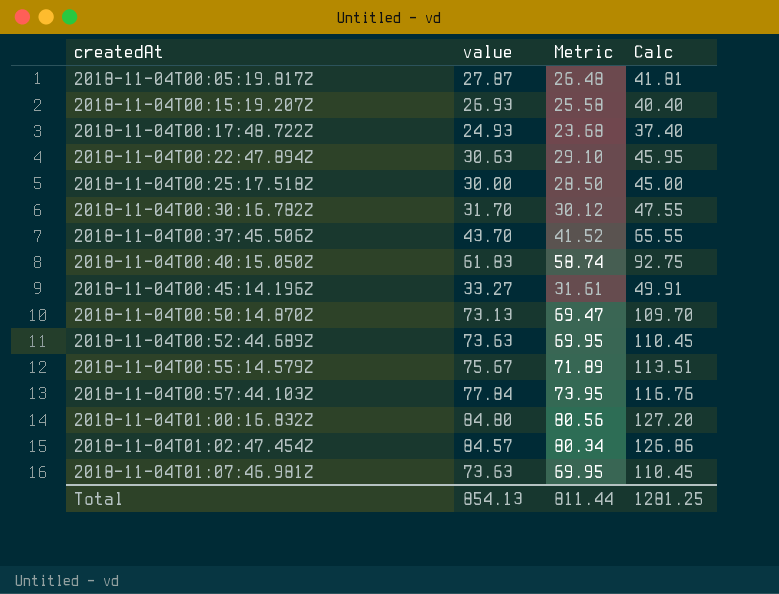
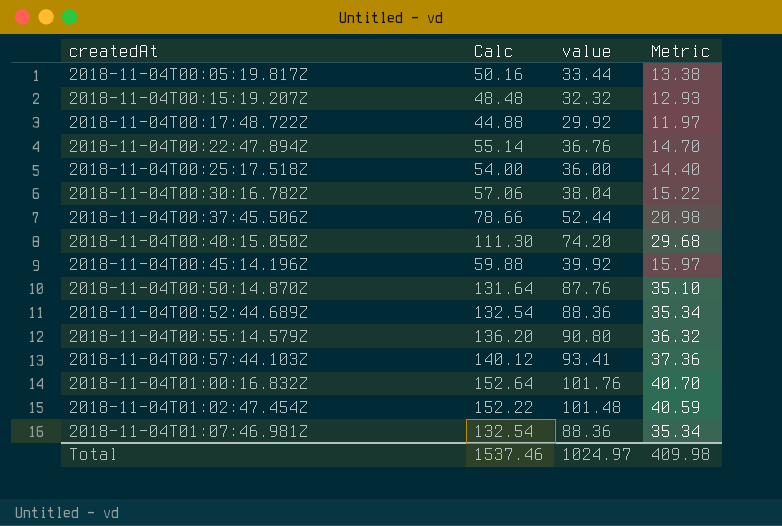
column Calc | position: 4 -> 2
column Metric | formula: [value] * 0.95 -> [value] * 0.4
2018-11-04T00:05:19.817Z | Calc: 41.81 -> 50.16
2018-11-04T00:05:19.817Z | value: 27.87 -> 33.44
2018-11-04T00:15:19.207Z | Calc: 40.40 -> 48.48
2018-11-04T00:15:19.207Z | value: 26.93 -> 32.32
2018-11-04T00:17:48.722Z | Calc: 37.40 -> 44.88
2018-11-04T00:17:48.722Z | value: 24.93 -> 29.92
2018-11-04T00:22:47.894Z | Calc: 45.95 -> 55.14
2018-11-04T00:22:47.894Z | value: 30.63 -> 36.76
2018-11-04T00:25:17.518Z | Calc: 45.00 -> 54.00
2018-11-04T00:25:17.518Z | value: 30.00 -> 36.00
2018-11-04T00:30:16.782Z | Calc: 47.55 -> 57.06
2018-11-04T00:30:16.782Z | value: 31.70 -> 38.04
2018-11-04T00:37:45.506Z | Calc: 65.55 -> 78.66
2018-11-04T00:37:45.506Z | value: 43.70 -> 52.44
2018-11-04T00:40:15.050Z | Calc: 92.75 -> 111.30
2018-11-04T00:40:15.050Z | value: 61.83 -> 74.20
2018-11-04T00:45:14.196Z | Calc: 49.91 -> 59.88
2018-11-04T00:45:14.196Z | value: 33.27 -> 39.92
2018-11-04T00:50:14.870Z | Calc: 109.70 -> 131.64
2018-11-04T00:50:14.870Z | value: 73.13 -> 87.76
2018-11-04T00:52:44.689Z | Calc: 110.45 -> 132.54
2018-11-04T00:52:44.689Z | value: 73.63 -> 88.36
2018-11-04T00:55:14.579Z | Calc: 113.51 -> 136.20
2018-11-04T00:55:14.579Z | value: 75.67 -> 90.80
2018-11-04T00:57:44.103Z | Calc: 116.76 -> 140.12
2018-11-04T00:57:44.103Z | value: 77.84 -> 93.41
2018-11-04T01:00:16.832Z | Calc: 127.20 -> 152.64
2018-11-04T01:00:16.832Z | value: 84.80 -> 101.76
2018-11-04T01:02:47.454Z | Calc: 126.86 -> 152.22
2018-11-04T01:02:47.454Z | value: 84.57 -> 101.48
2018-11-04T01:07:46.981Z | Calc: 110.45 -> 132.54
2018-11-04T01:07:46.981Z | value: 73.63 -> 88.36
Total | Calc: 1281.25 -> 1537.46
Total | value: 854.13 -> 1024.97
Total | Metric: 811.44 -> 409.98

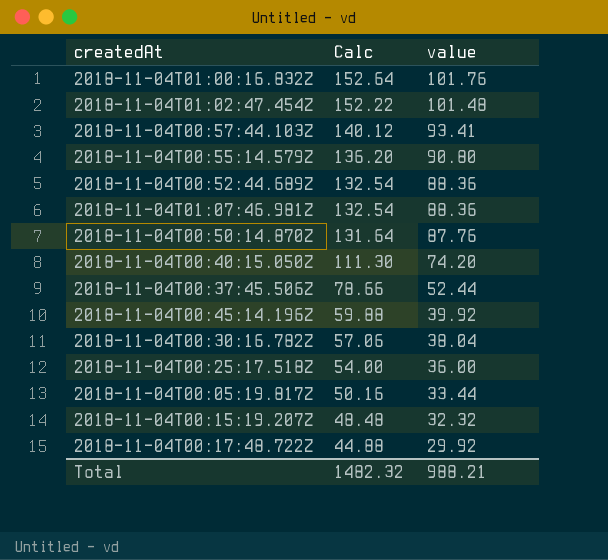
row order: createdAt ascending -> Calc descending
column Metric | formula: [value] * 0.4 -> none
row 2018-11-04T00:22:47.894Z: 55.14 | 36.76 | 14.70 -> none
Total | Calc: 1537.46 -> 1482.32
Total | value: 1024.97 -> 988.21

